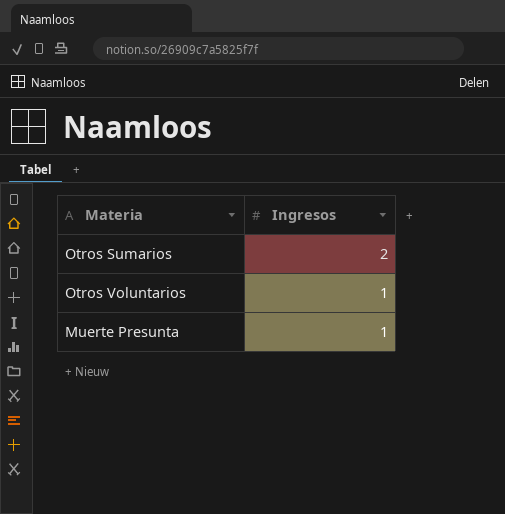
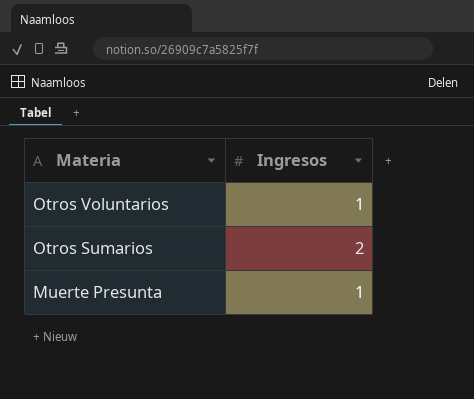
row order: Ingresos descending -> Materia descending

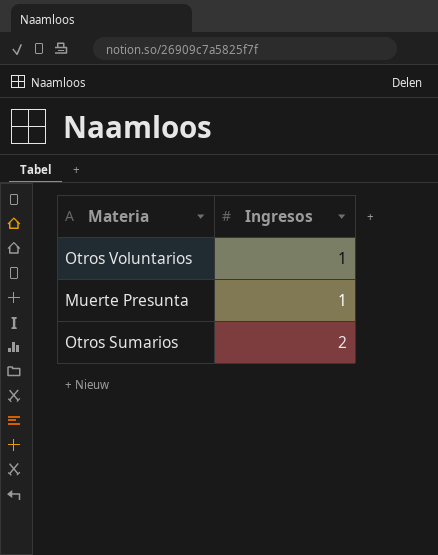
row order: Materia descending -> Ingresos ascending

